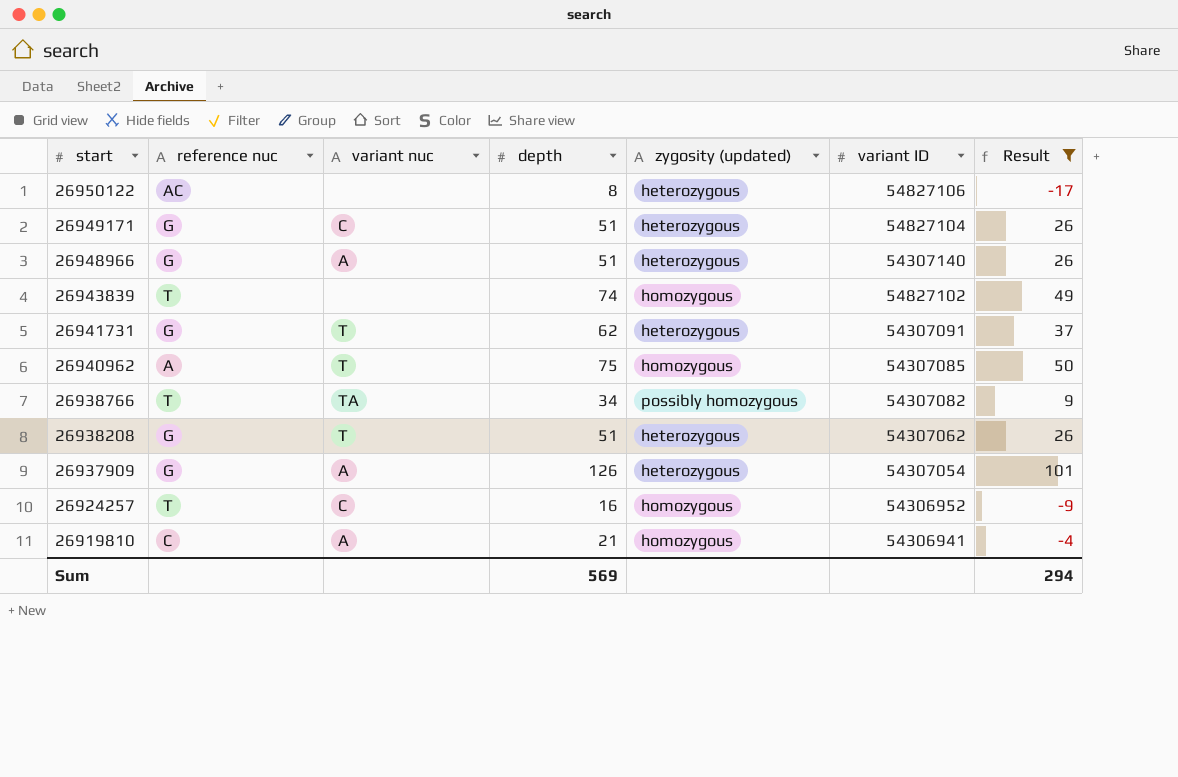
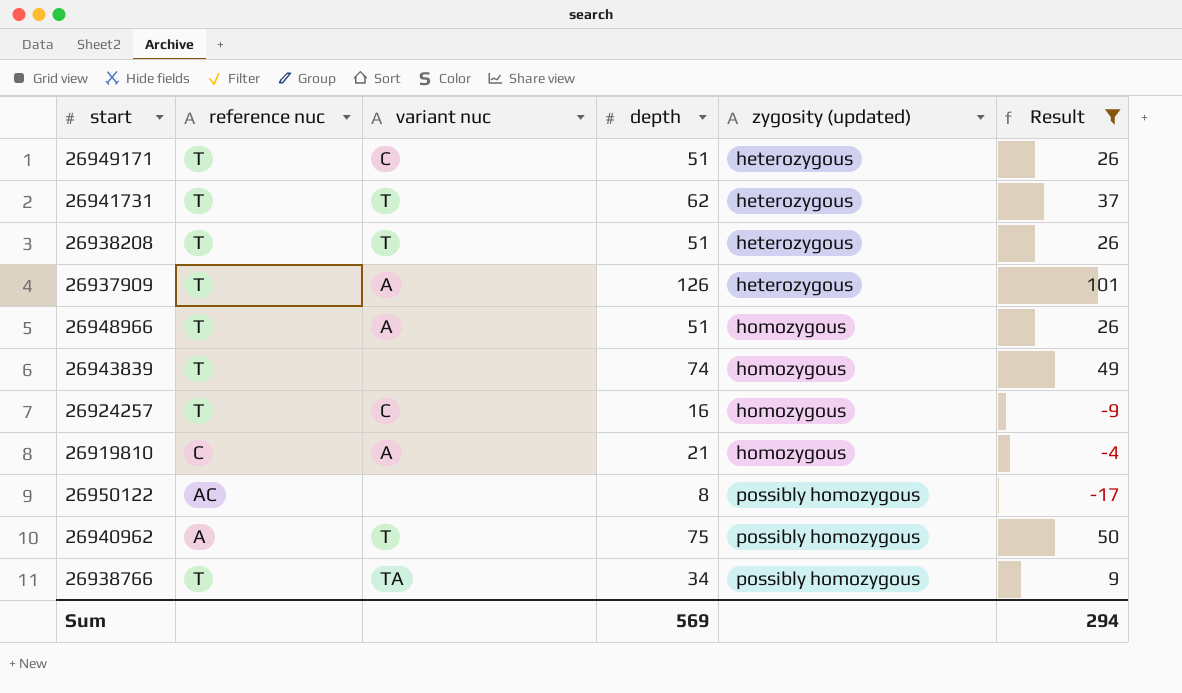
row order: start descending -> zygosity (updated) ascending
column variant ID | position: 6 -> none
26949171 | reference nuc: G -> T
26941731 | reference nuc: G -> T
26938208 | reference nuc: G -> T
26937909 | reference nuc: G -> T
26948966 | reference nuc: G -> T
26948966 | zygosity (updated): heterozygous -> homozygous
26950122 | zygosity (updated): heterozygous -> possibly homozygous
26940962 | zygosity (updated): homozygous -> possibly homozygous

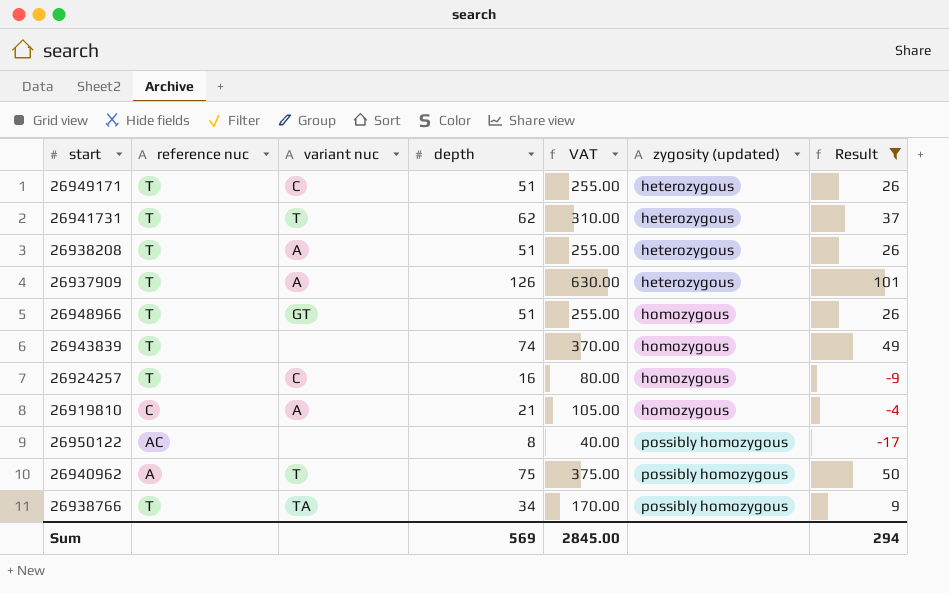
column VAT | formula: none -> [depth] * 5
26938208 | variant nuc: T -> A
26948966 | variant nuc: A -> GT

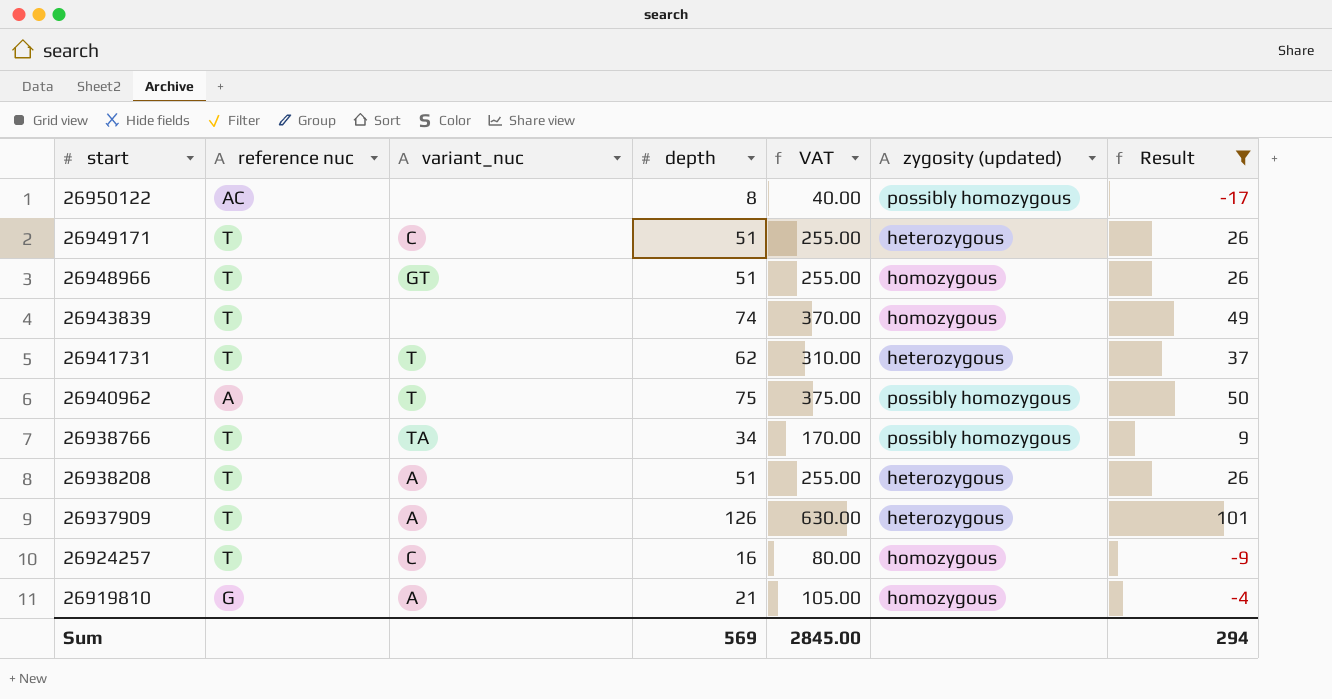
row order: zygosity (updated) ascending -> start descending
column name: variant nuc -> variant_nuc
26919810 | reference nuc: C -> G

